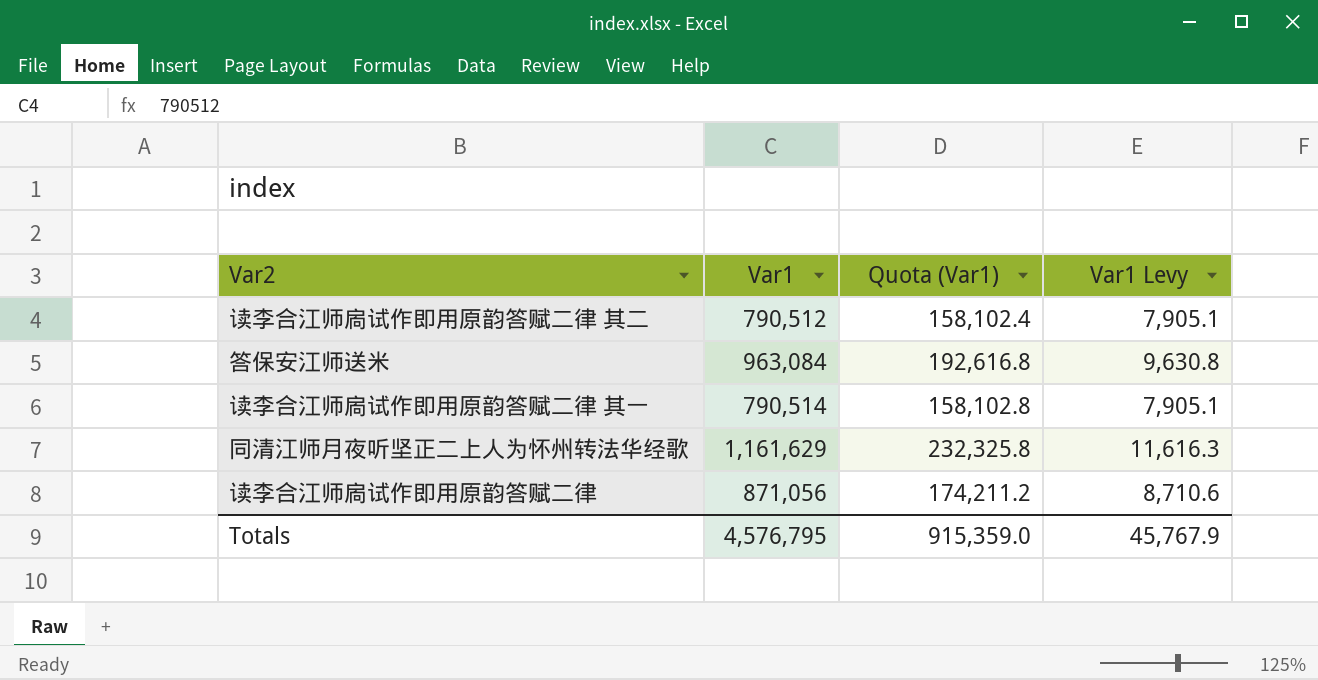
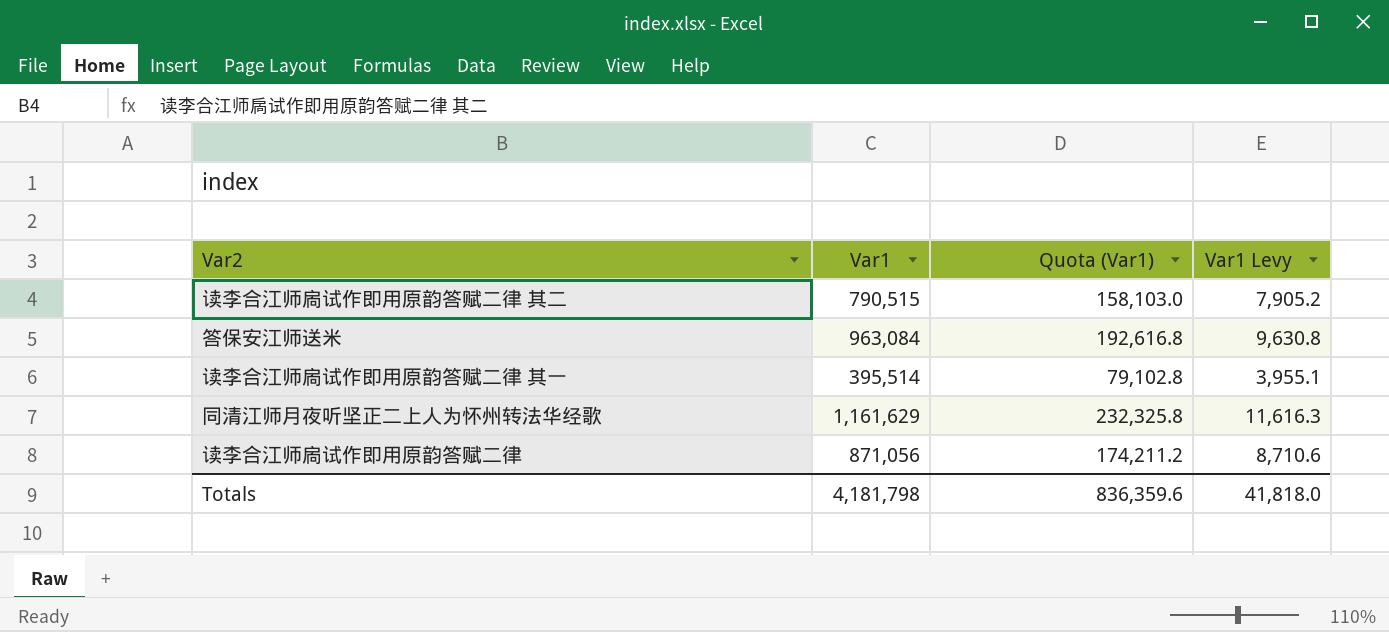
读李合江师扄试作即用原韵答赋二律 其二 | Var1: 790,512 -> 790,515
读李合江师扄试作即用原韵答赋二律 其二 | Quota (Var1): 158,102.4 -> 158,103.0
读李合江师扄试作即用原韵答赋二律 其二 | Var1 Levy: 7,905.1 -> 7,905.2
读李合江师扄试作即用原韵答赋二律 其一 | Var1: 790,514 -> 395,514
读李合江师扄试作即用原韵答赋二律 其一 | Quota (Var1): 158,102.8 -> 79,102.8
读李合江师扄试作即用原韵答赋二律 其一 | Var1 Levy: 7,905.1 -> 3,955.1
Totals | Var1: 4,576,795 -> 4,181,798
Totals | Quota (Var1): 915,359.0 -> 836,359.6
Totals | Var1 Levy: 45,767.9 -> 41,818.0

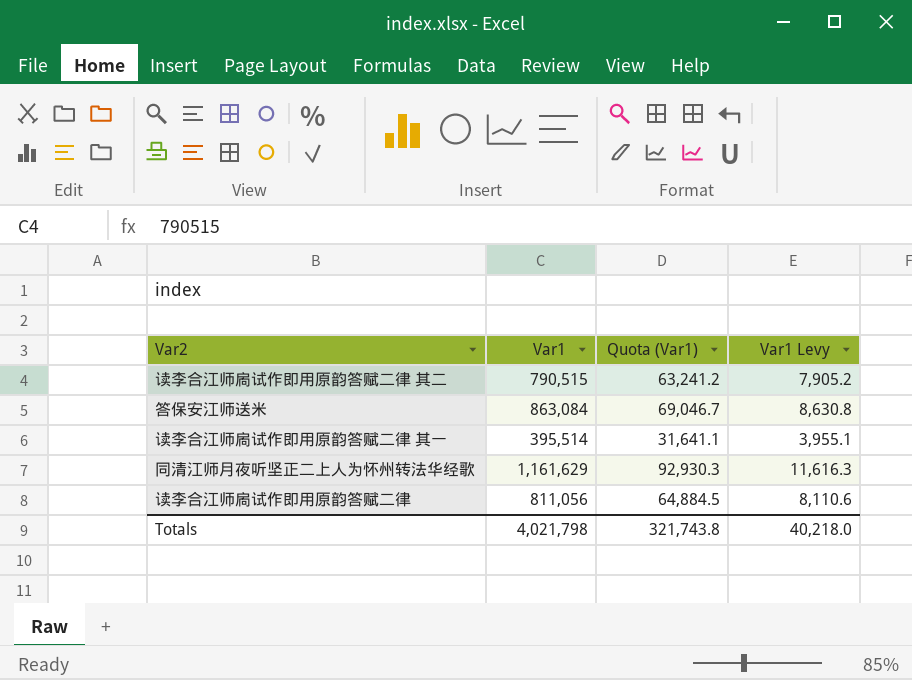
column Quota (Var1) | formula: [Var1] * 0.2 -> [Var1] * 0.08
答保安江师送米 | Var1: 963,084 -> 863,084
答保安江师送米 | Var1 Levy: 9,630.8 -> 8,630.8
读李合江师扄试作即用原韵答赋二律 | Var1: 871,056 -> 811,056
读李合江师扄试作即用原韵答赋二律 | Var1 Levy: 8,710.6 -> 8,110.6
Totals | Var1: 4,181,798 -> 4,021,798
Totals | Quota (Var1): 836,359.6 -> 321,743.8
Totals | Var1 Levy: 41,818.0 -> 40,218.0

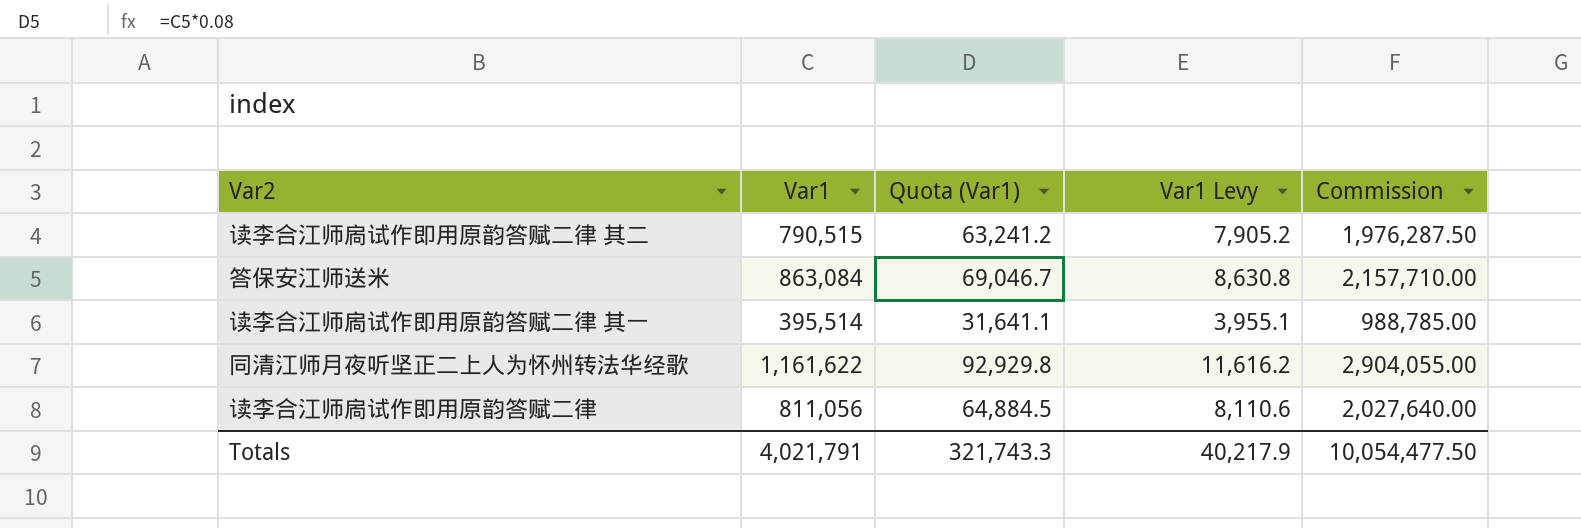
column Commission | formula: none -> [Var1] * 2.5
同清江师月夜听坚正二上人为怀州转法华经歌 | Var1: 1,161,629 -> 1,161,622
同清江师月夜听坚正二上人为怀州转法华经歌 | Quota (Var1): 92,930.3 -> 92,929.8
同清江师月夜听坚正二上人为怀州转法华经歌 | Var1 Levy: 11,616.3 -> 11,616.2
Totals | Var1: 4,021,798 -> 4,021,791
Totals | Quota (Var1): 321,743.8 -> 321,743.3
Totals | Var1 Levy: 40,218.0 -> 40,217.9

